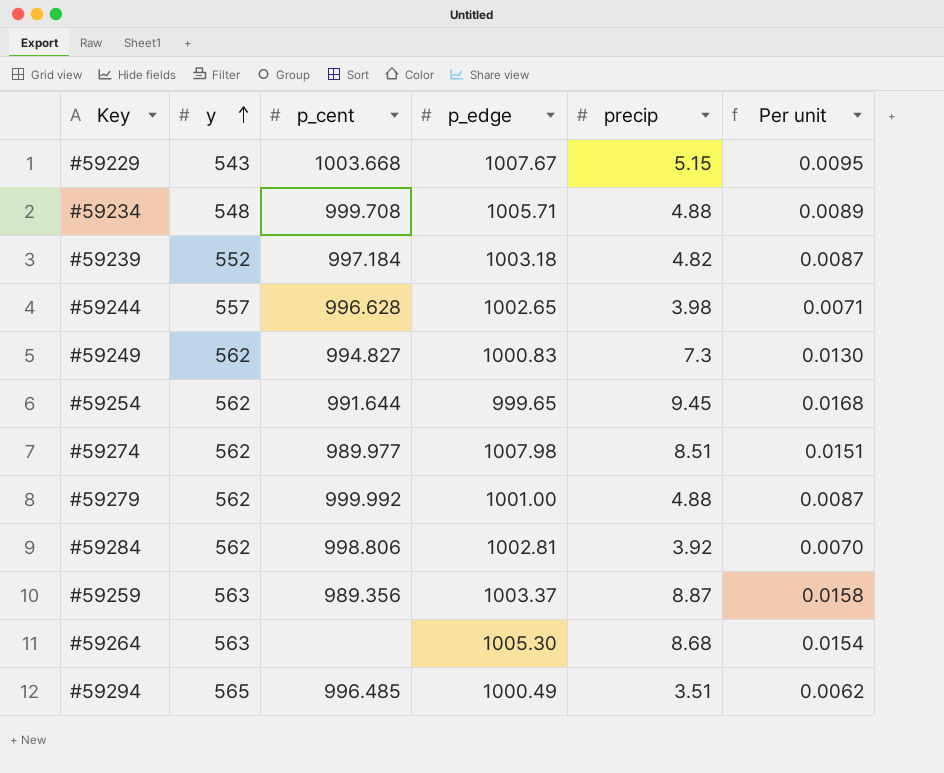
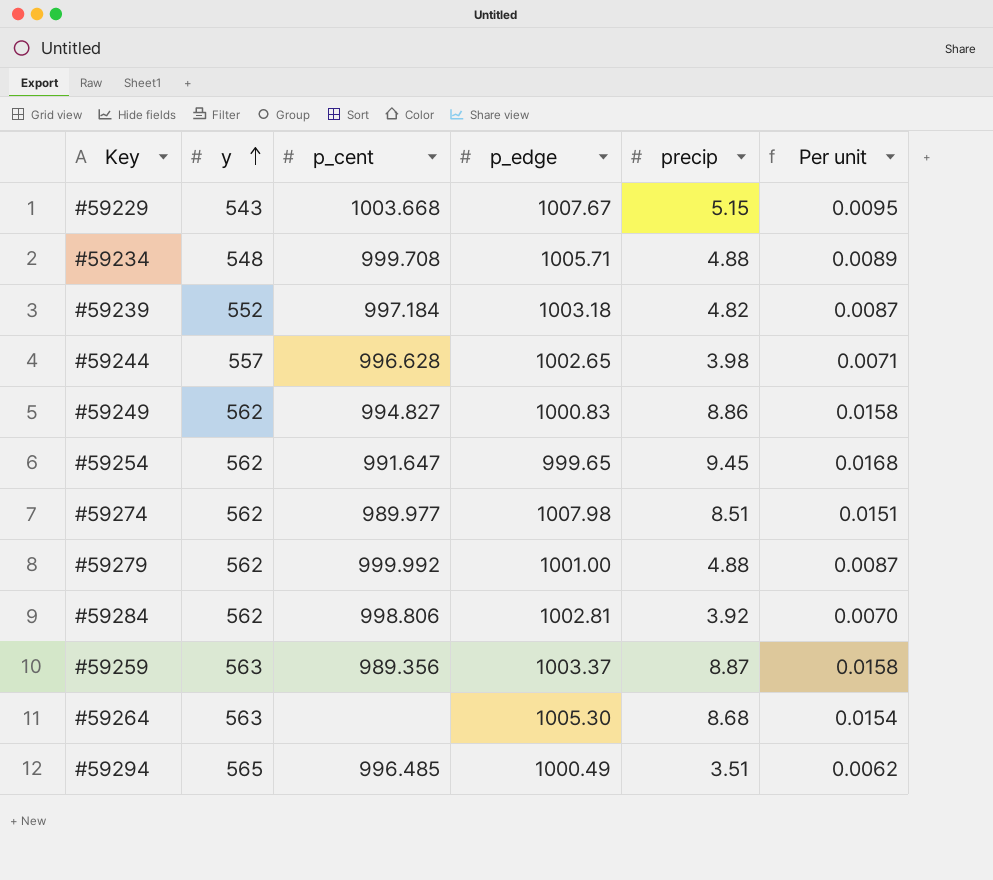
#59249 | precip: 7.3 -> 8.86
#59249 | Per unit: 0.0130 -> 0.0158
#59254 | p_cent: 991.644 -> 991.647

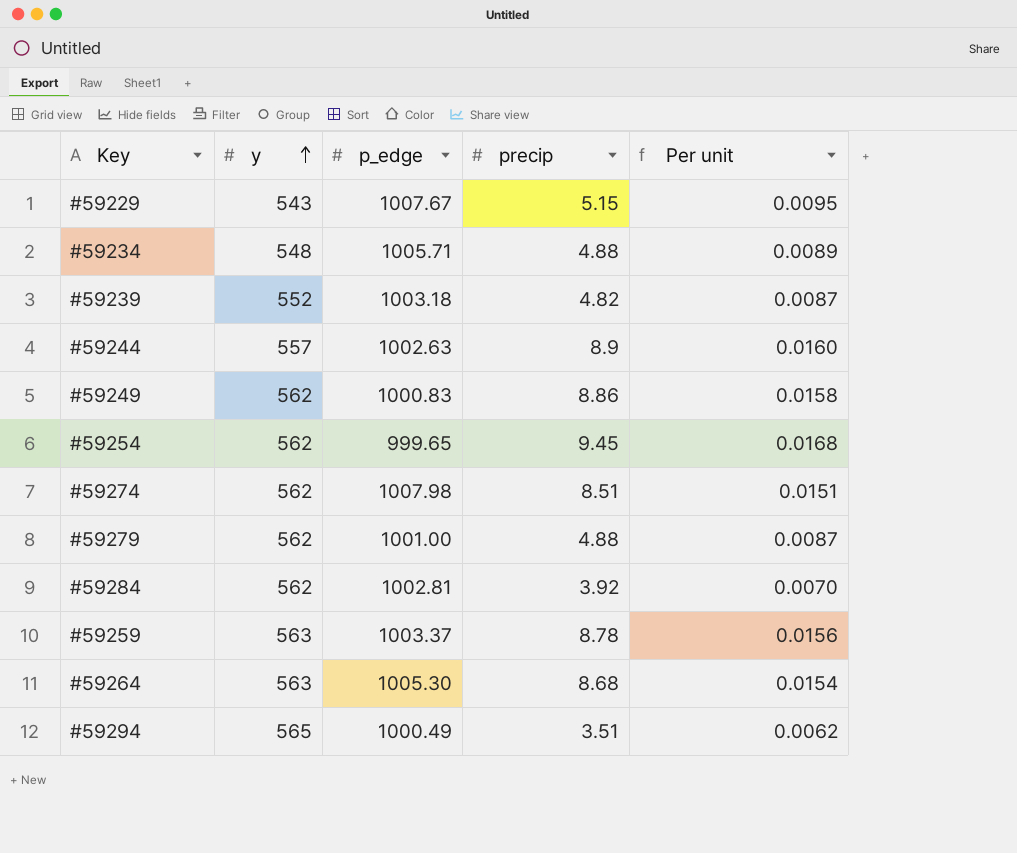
column p_cent | position: 3 -> none
#59244 | p_edge: 1002.65 -> 1002.63
#59244 | precip: 3.98 -> 8.9
#59244 | Per unit: 0.0071 -> 0.0160
#59259 | precip: 8.87 -> 8.78
#59259 | Per unit: 0.0158 -> 0.0156

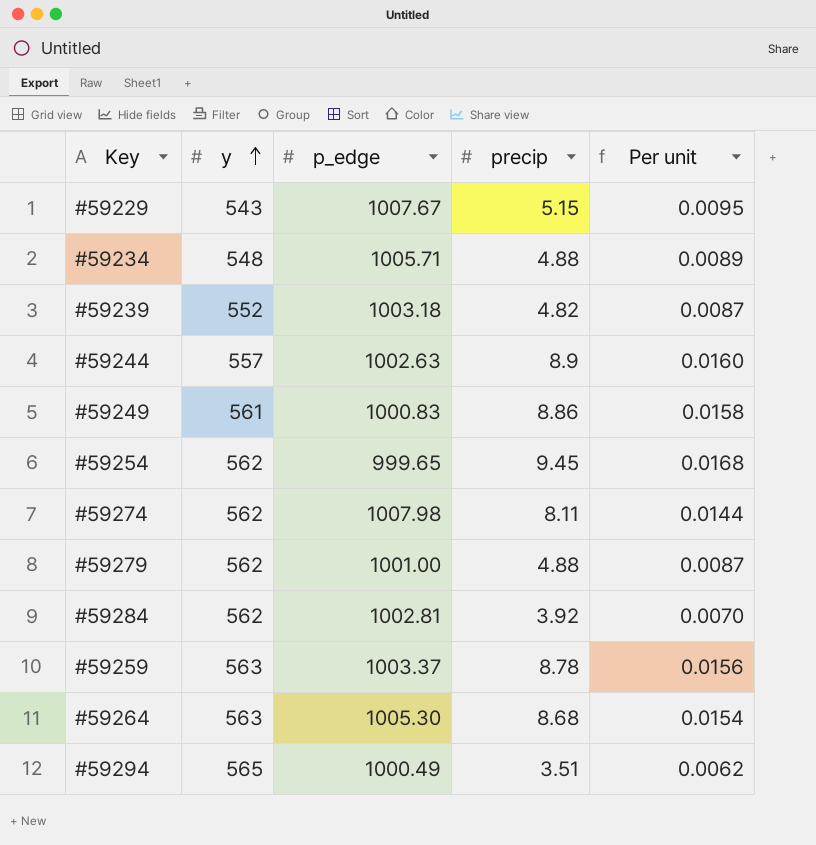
#59249 | y: 562 -> 561
#59274 | precip: 8.51 -> 8.11
#59274 | Per unit: 0.0151 -> 0.0144

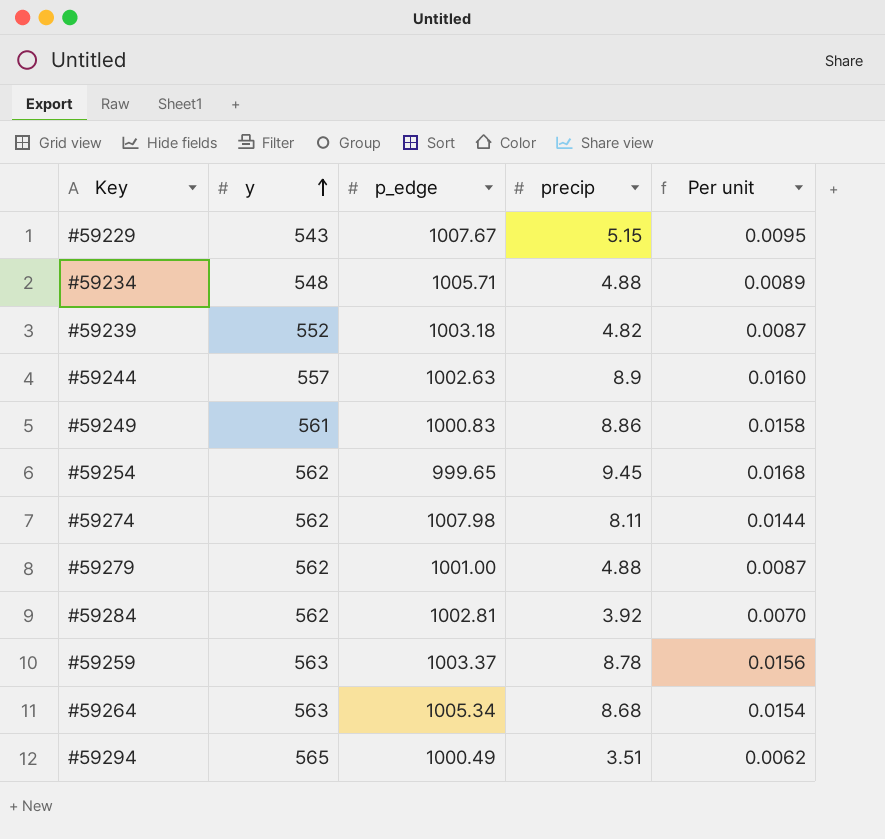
#59264 | p_edge: 1005.30 -> 1005.34

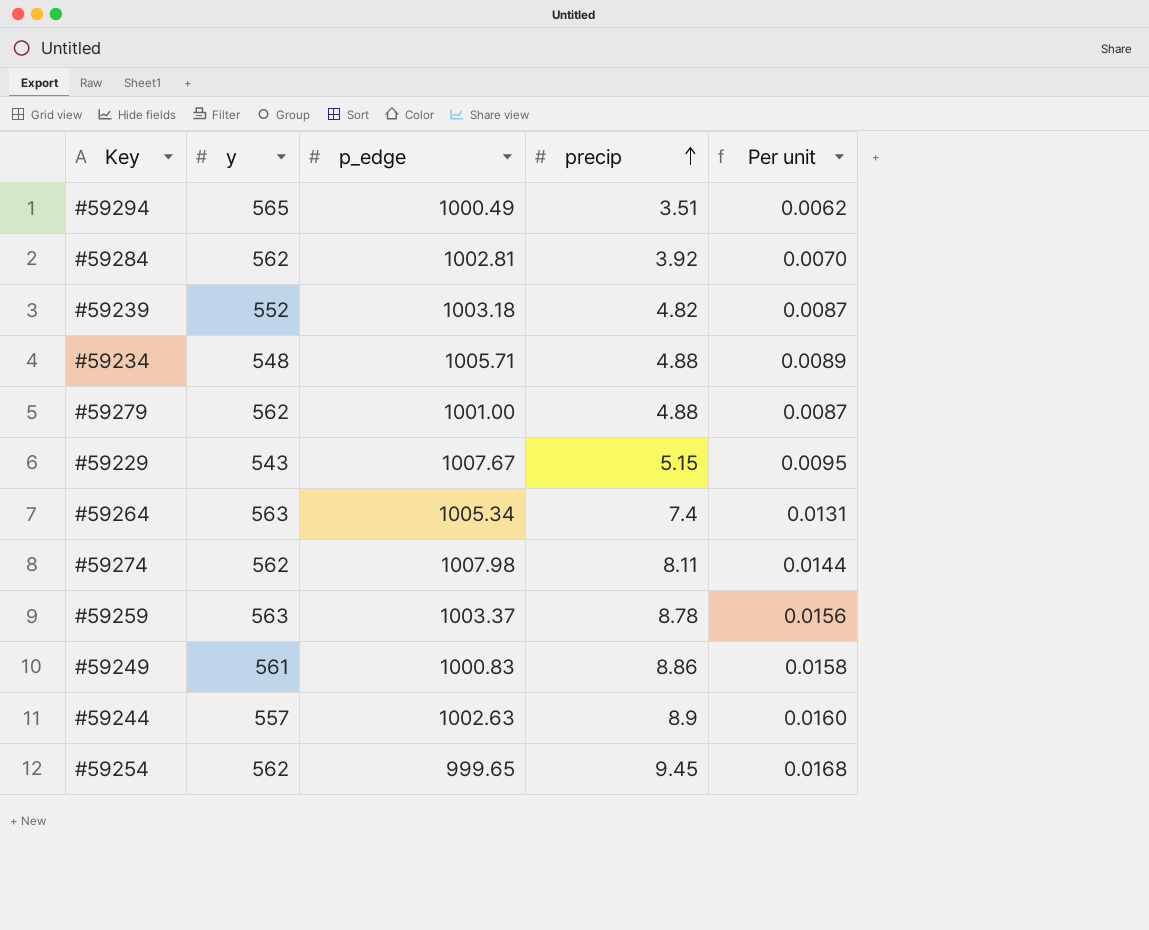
row order: y ascending -> precip ascending
#59264 | precip: 8.68 -> 7.4
#59264 | Per unit: 0.0154 -> 0.0131

